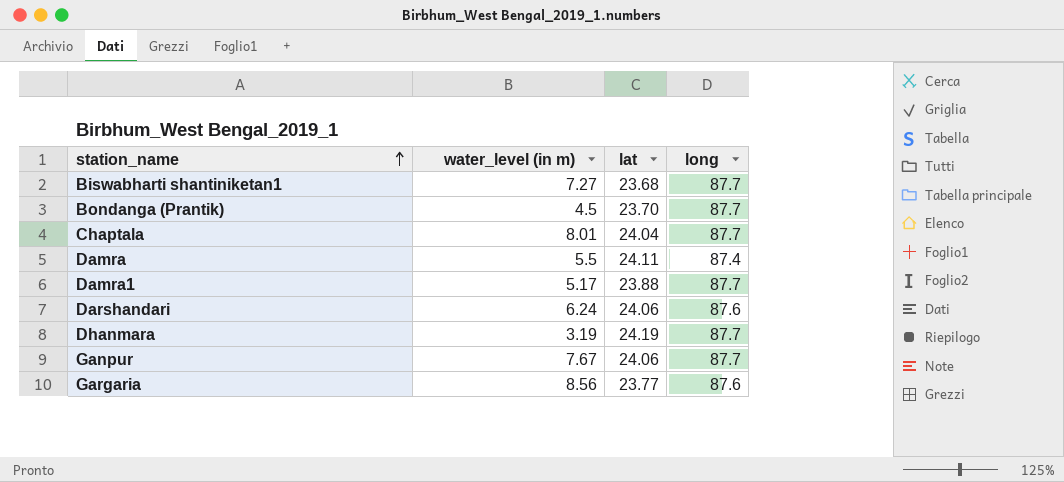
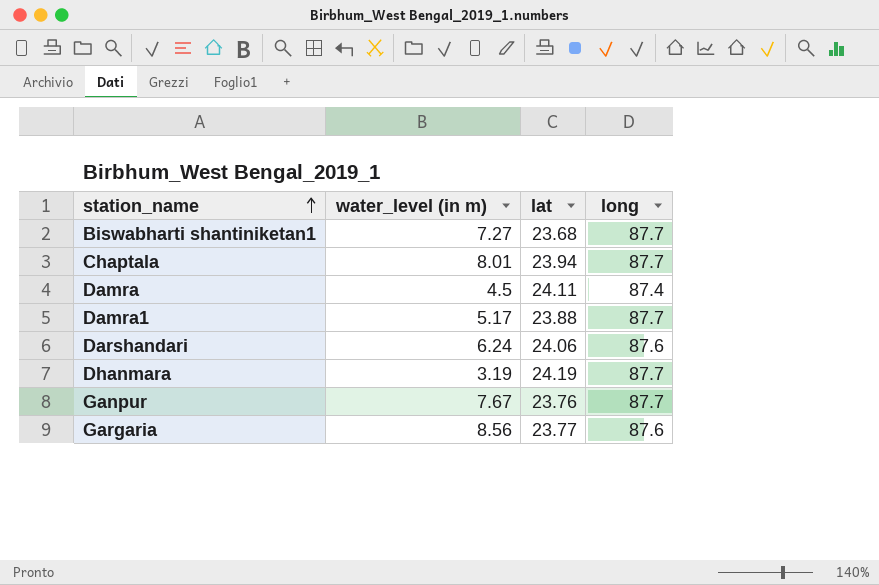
row Bondanga (Prantik): 4.5 | 23.70 | 87.7 -> none
Chaptala | lat: 24.04 -> 23.94
Damra | water_level (in m): 5.5 -> 4.5
Ganpur | lat: 24.06 -> 23.76

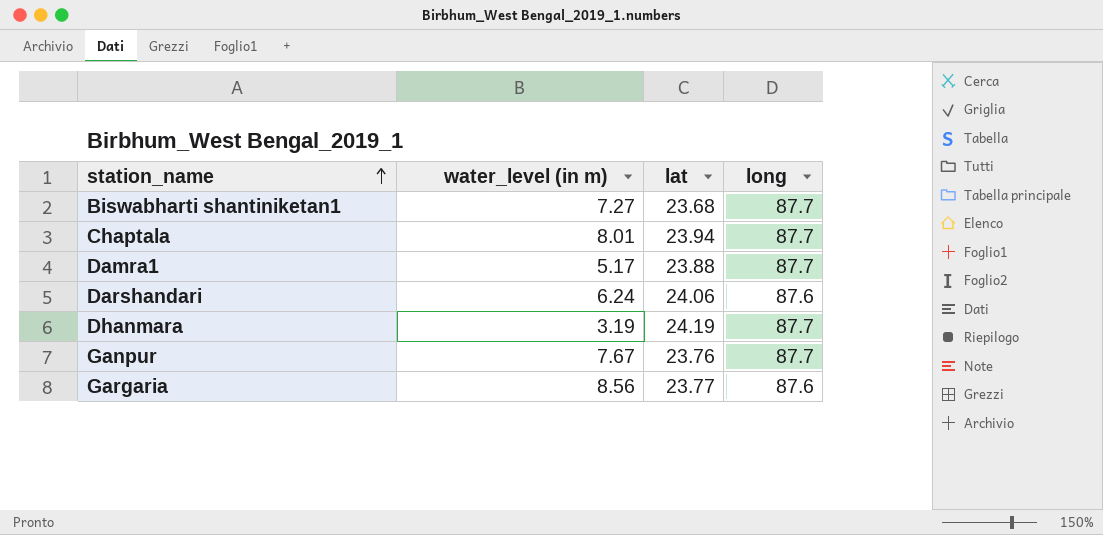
row Damra: 4.5 | 24.11 | 87.4 -> none

